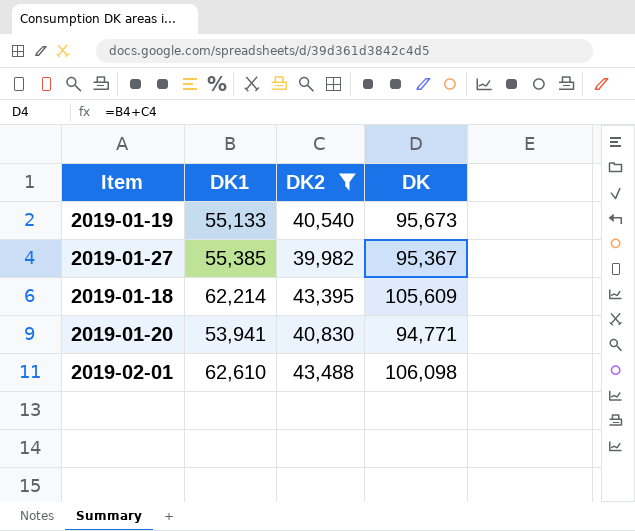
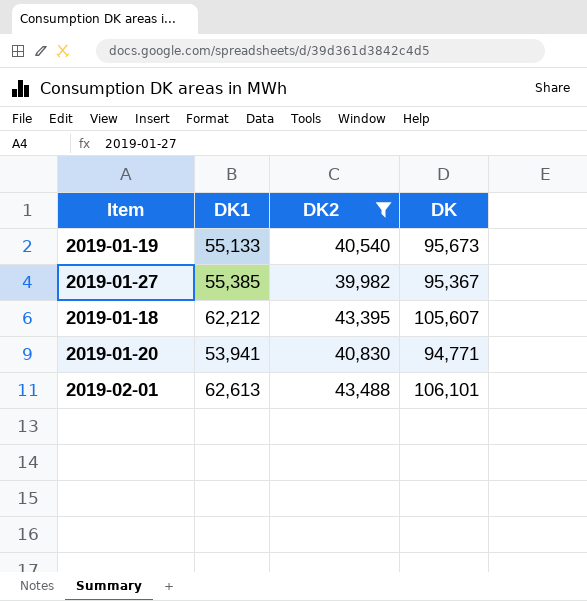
2019-01-18 | DK1: 62,214 -> 62,212
2019-01-18 | DK: 105,609 -> 105,607
2019-02-01 | DK1: 62,610 -> 62,613
2019-02-01 | DK: 106,098 -> 106,101

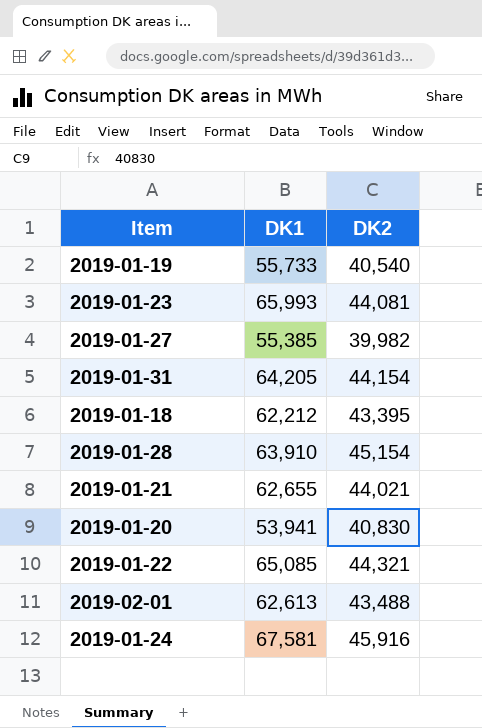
filter: DK2 <= 43,488 -> none
column DK | formula: [DK1] + [DK2] -> none
2019-01-19 | DK1: 55,133 -> 55,733

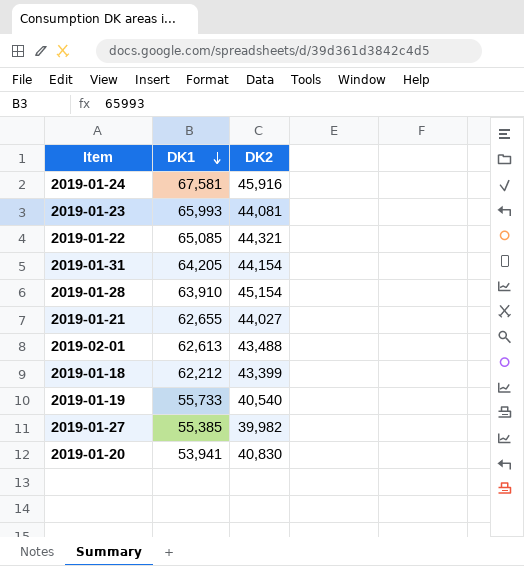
row order: none -> DK1 descending
2019-01-21 | DK2: 44,021 -> 44,027
2019-01-18 | DK2: 43,395 -> 43,399

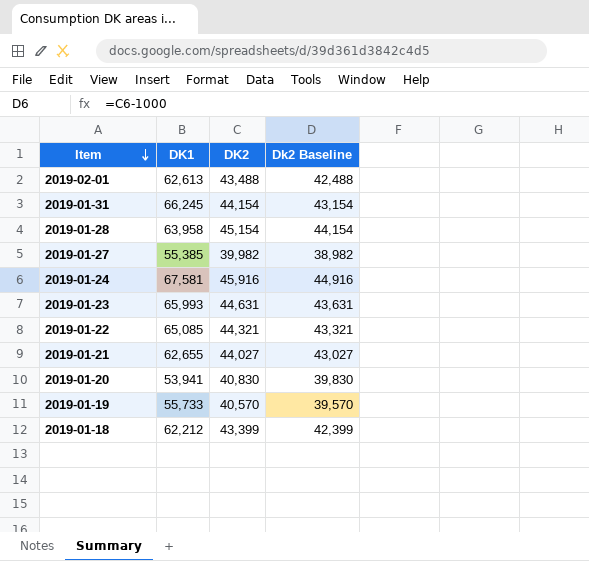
row order: DK1 descending -> Item descending
column Dk2 Baseline | formula: none -> [DK2] - 1000
2019-01-31 | DK1: 64,205 -> 66,245
2019-01-28 | DK1: 63,910 -> 63,958
2019-01-23 | DK2: 44,081 -> 44,631
2019-01-19 | DK2: 40,540 -> 40,570

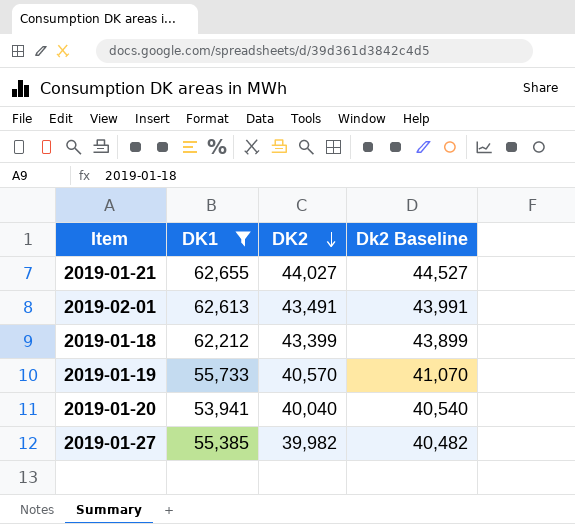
filter: none -> DK1 <= 62,655
row order: Item descending -> DK2 descending
column Dk2 Baseline | formula: [DK2] - 1000 -> [DK2] + 500
2019-02-01 | DK2: 43,488 -> 43,491
2019-01-20 | DK2: 40,830 -> 40,040

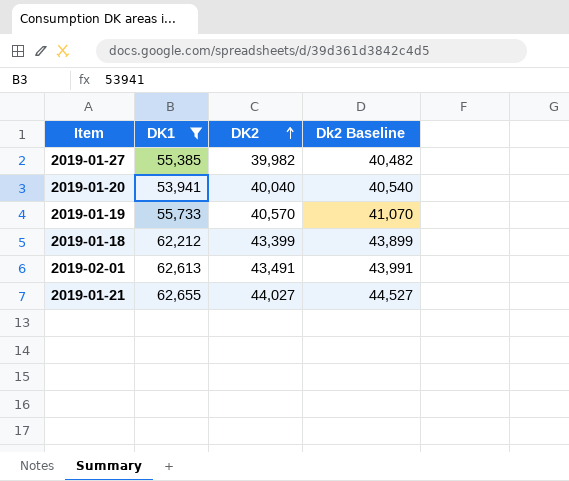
row order: DK2 descending -> DK2 ascending

